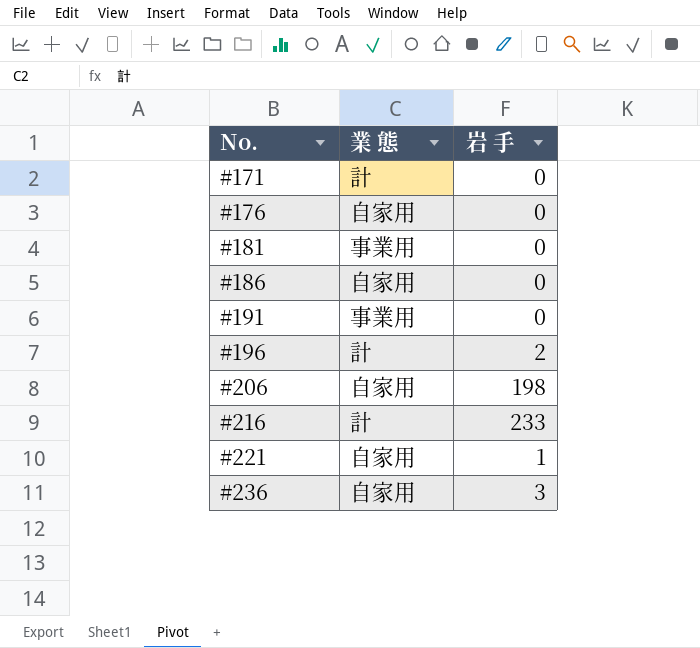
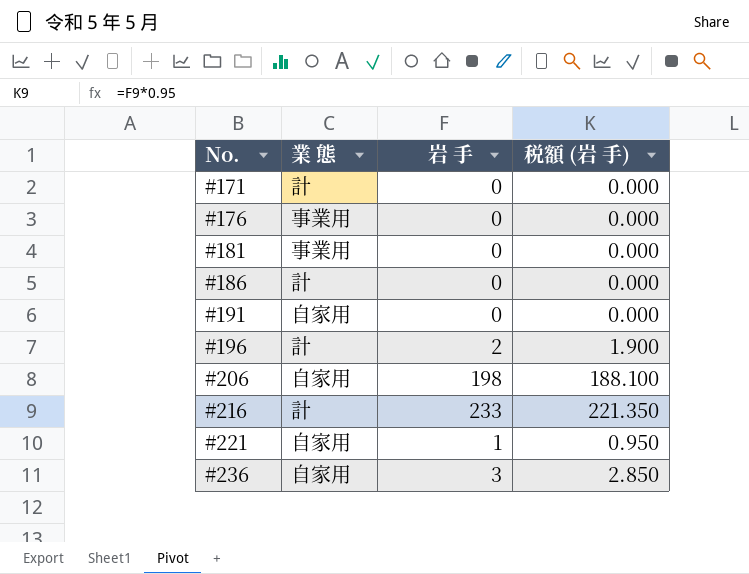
column 税額 (岩 手) | formula: none -> [岩 手] * 0.95
#176 | 業 態: 自家用 -> 事業用
#186 | 業 態: 自家用 -> 計
#191 | 業 態: 事業用 -> 自家用

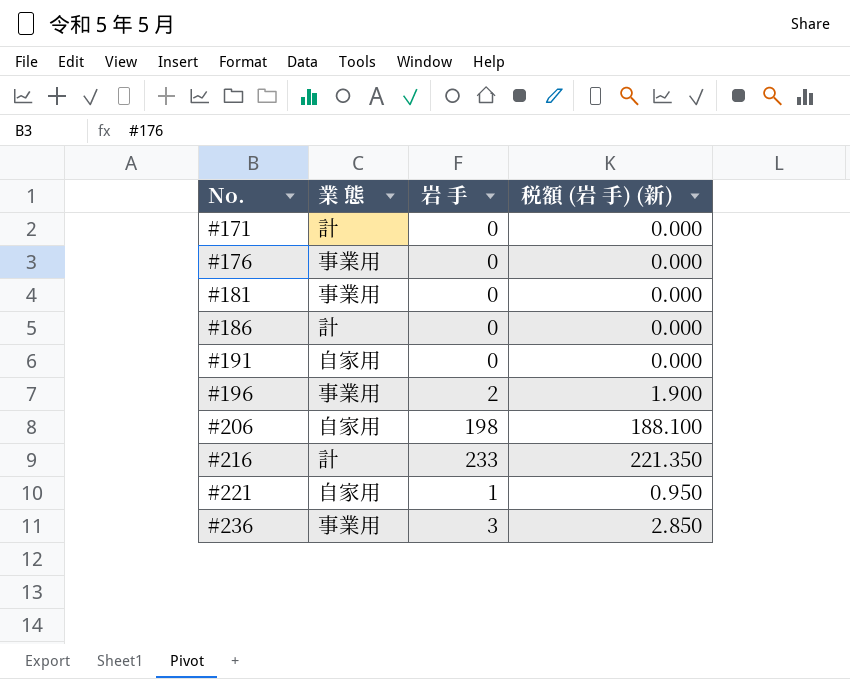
column name: 税額 (岩 手) -> 税額 (岩 手) (新)
#196 | 業 態: 計 -> 事業用
#236 | 業 態: 自家用 -> 事業用

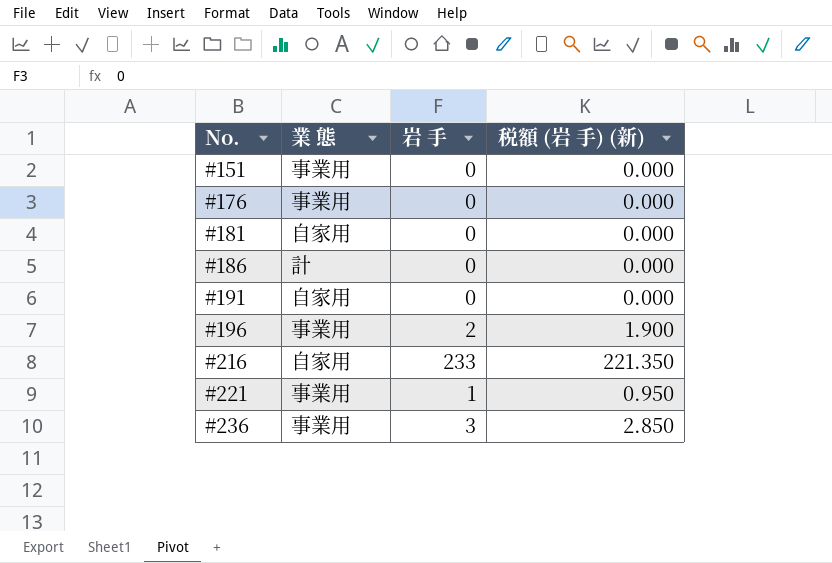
row #171: 計 | 0 | 0.000 -> none
row #206: 自家用 | 198 | 188.100 -> none
row #151: none -> 事業用 | 0 | 0.000
#181 | 業 態: 事業用 -> 自家用
#216 | 業 態: 計 -> 自家用
#221 | 業 態: 自家用 -> 事業用

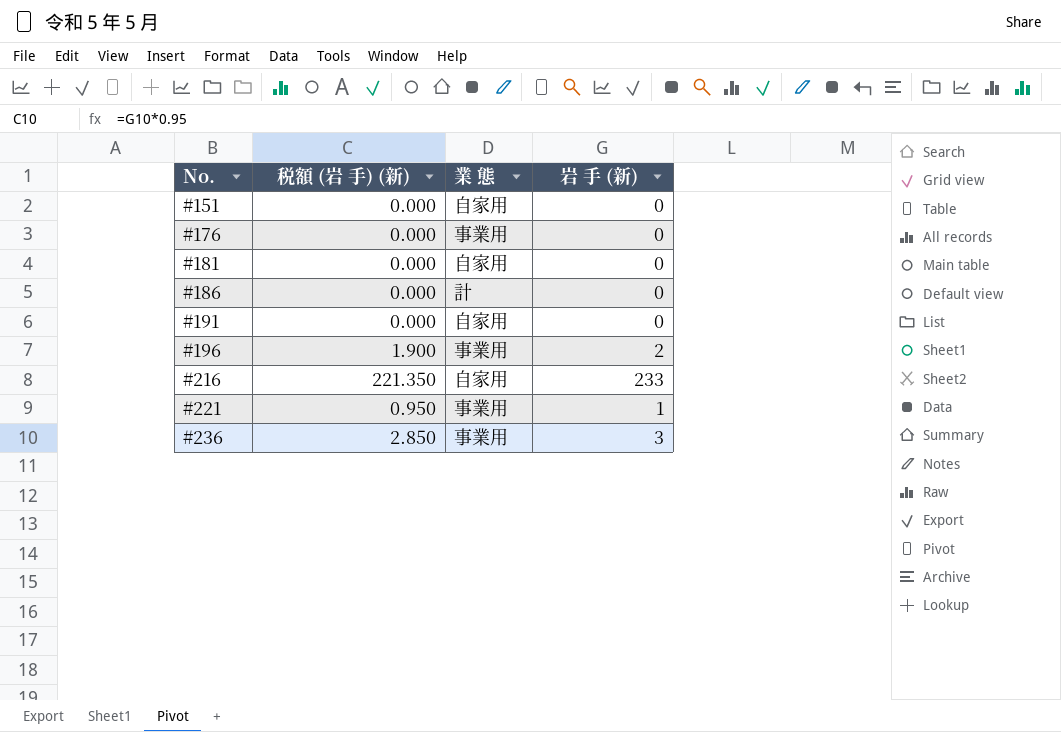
column 税額 (岩 手) (新) | position: 4 -> 2
column name: 岩 手 -> 岩 手 (新)
#151 | 業 態: 事業用 -> 自家用

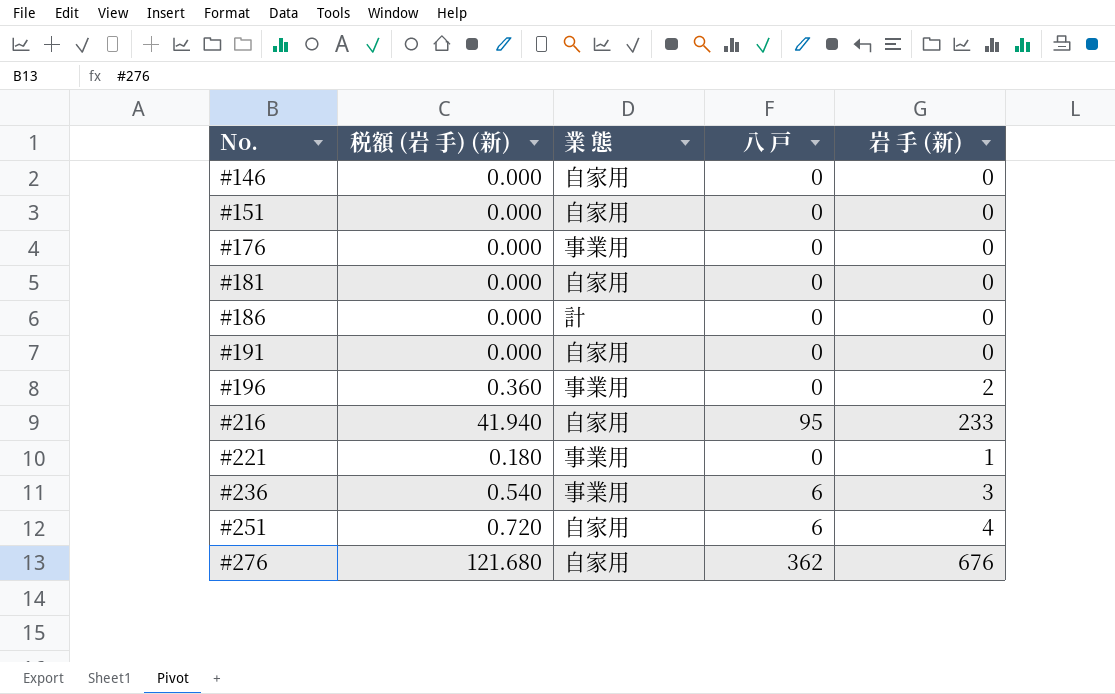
column 税額 (岩 手) (新) | formula: [岩 手 (新)] * 0.95 -> [岩 手 (新)] * 0.18
column 八 戸 | position: none -> 4
row #146: none -> 0.000 | 自家用 | 0 | 0
row #251: none -> 0.720 | 自家用 | 6 | 4
row #276: none -> 121.680 | 自家用 | 362 | 676

